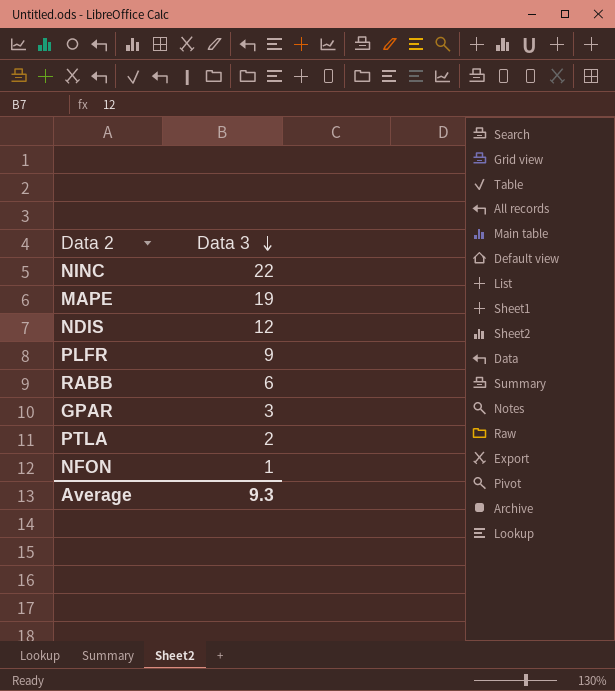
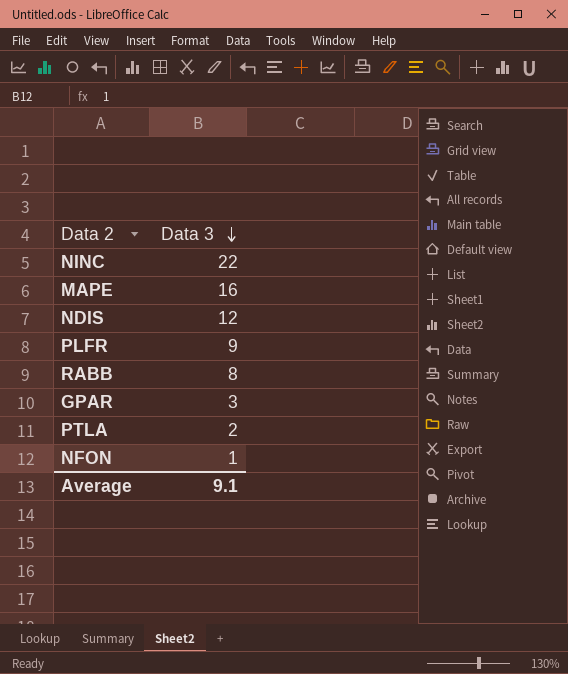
MAPE | Data 3: 19 -> 16
RABB | Data 3: 6 -> 8
Average | Data 3: 9.3 -> 9.1

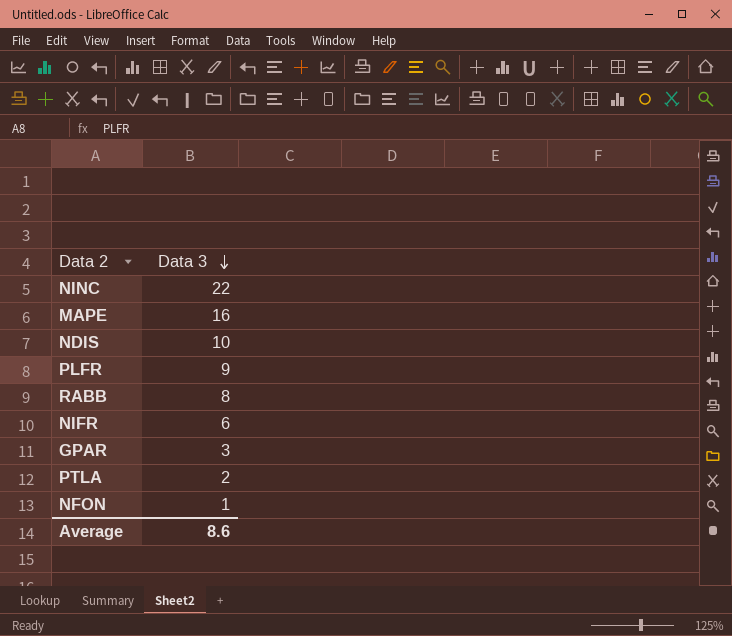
NDIS | Data 3: 12 -> 10
row NIFR: none -> 6
Average | Data 3: 9.1 -> 8.6

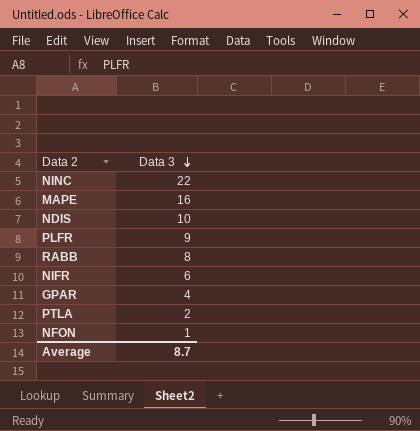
GPAR | Data 3: 3 -> 4
Average | Data 3: 8.6 -> 8.7

